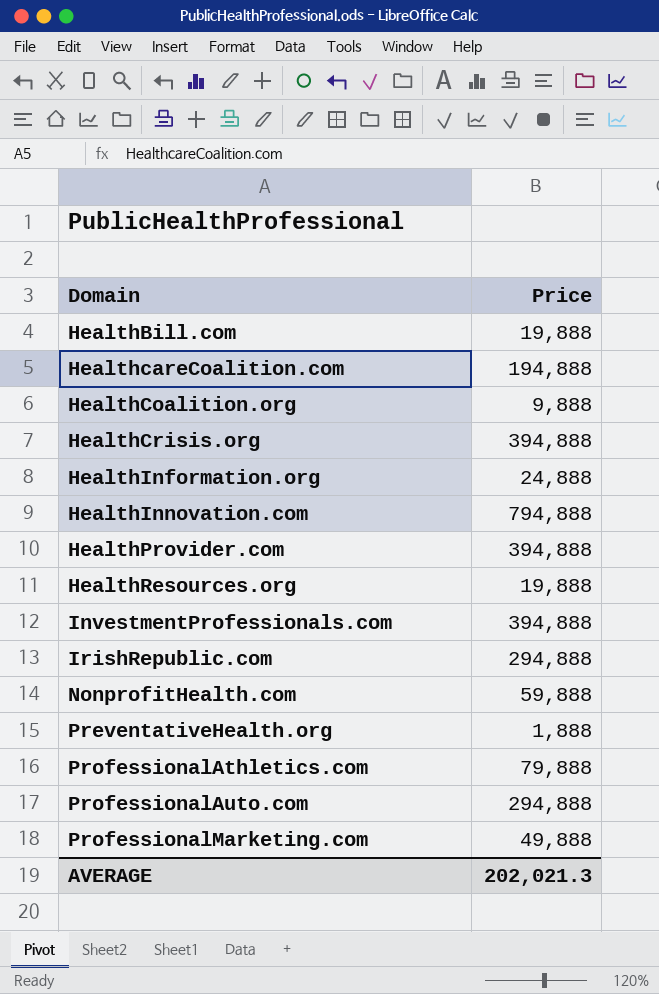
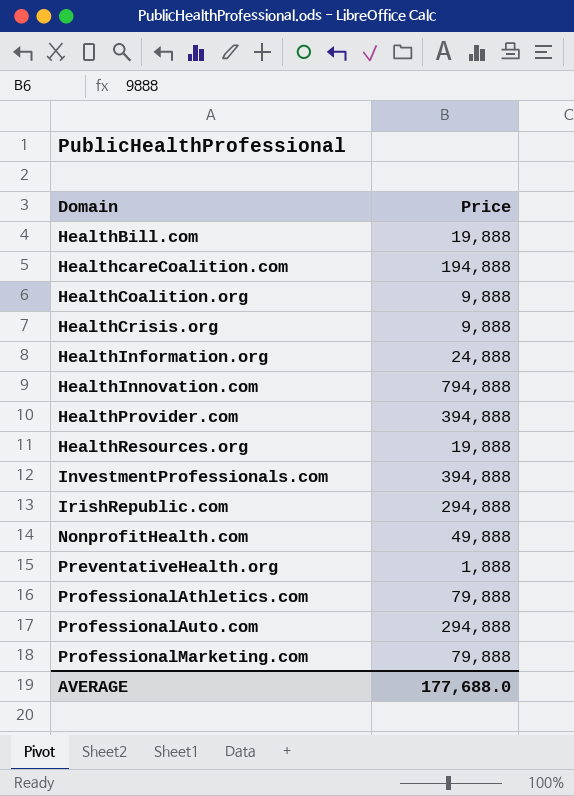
HealthCrisis.org | Price: 394,888 -> 9,888
NonprofitHealth.com | Price: 59,888 -> 49,888
ProfessionalMarketing.com | Price: 49,888 -> 79,888
AVERAGE | Price: 202,021.3 -> 177,688.0

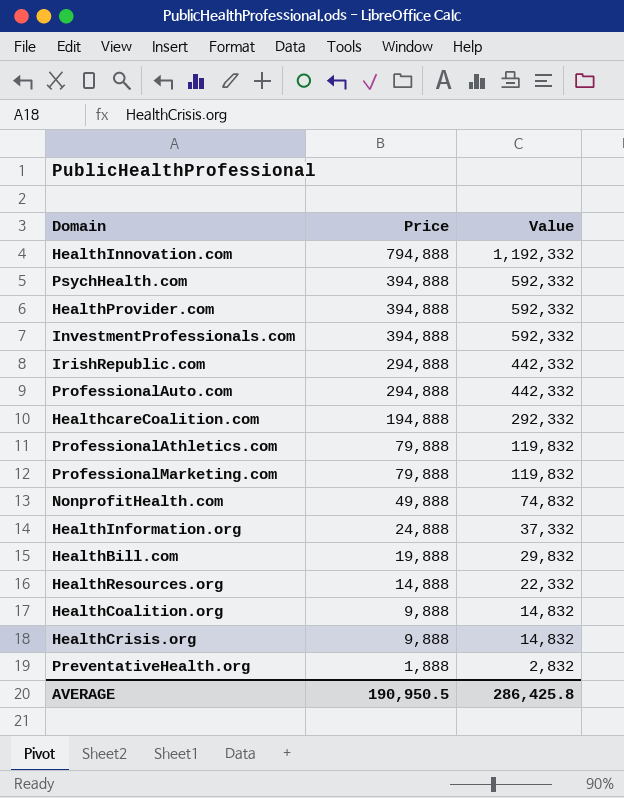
row order: Domain ascending -> Price descending
column Value | formula: none -> [Price] * 1.5
row PsychHealth.com: none -> 394,888 | 592,332
HealthResources.org | Price: 19,888 -> 14,888
AVERAGE | Price: 177,688.0 -> 190,950.5

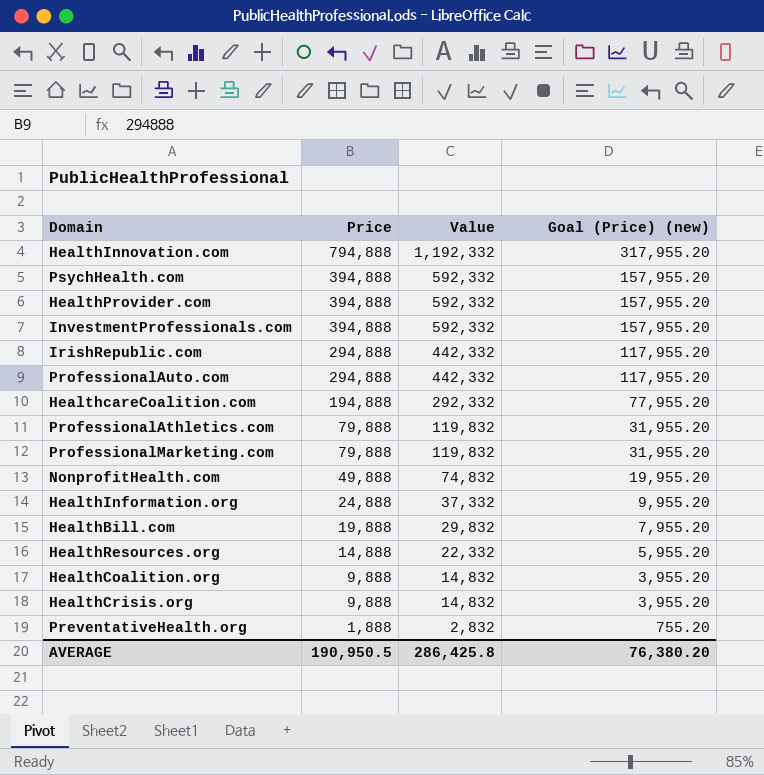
column Goal (Price) (new) | formula: none -> [Price] * 0.4

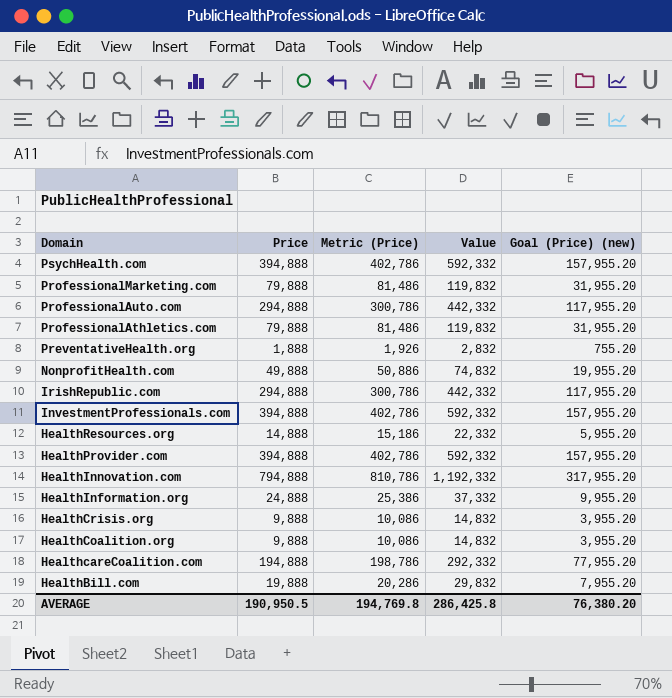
row order: Price descending -> Domain descending
column Metric (Price) | formula: none -> [Price] * 1.02

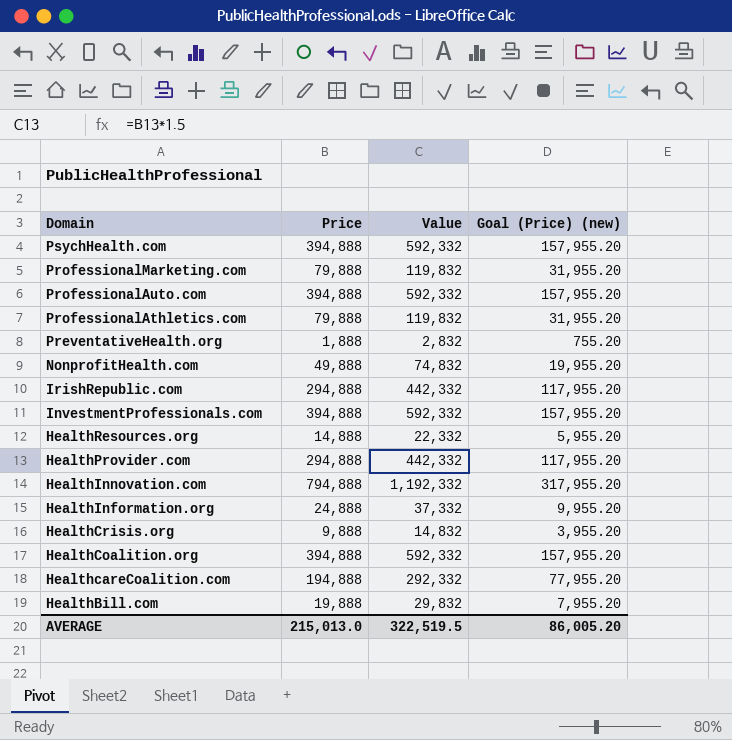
column Metric (Price) | formula: [Price] * 1.02 -> none
ProfessionalAuto.com | Price: 294,888 -> 394,888
ProfessionalAuto.com | Value: 442,332 -> 592,332
ProfessionalAuto.com | Goal (Price) (new): 117,955.20 -> 157,955.20
HealthProvider.com | Price: 394,888 -> 294,888
HealthProvider.com | Value: 592,332 -> 442,332
HealthProvider.com | Goal (Price) (new): 157,955.20 -> 117,955.20
HealthCoalition.org | Price: 9,888 -> 394,888
HealthCoalition.org | Value: 14,832 -> 592,332
HealthCoalition.org | Goal (Price) (new): 3,955.20 -> 157,955.20
AVERAGE | Price: 190,950.5 -> 215,013.0
AVERAGE | Value: 286,425.8 -> 322,519.5
AVERAGE | Goal (Price) (new): 76,380.20 -> 86,005.20

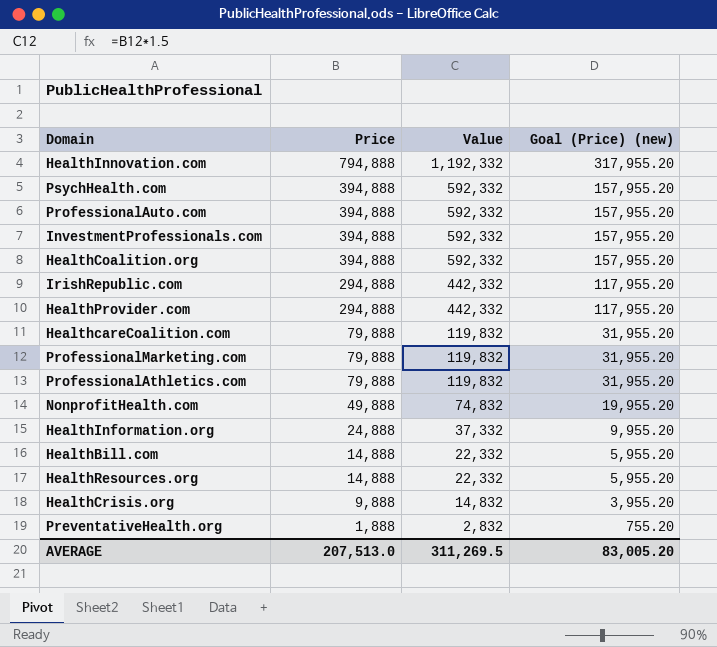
row order: Domain descending -> Price descending
HealthcareCoalition.com | Price: 194,888 -> 79,888
HealthcareCoalition.com | Value: 292,332 -> 119,832
HealthcareCoalition.com | Goal (Price) (new): 77,955.20 -> 31,955.20
HealthBill.com | Price: 19,888 -> 14,888
HealthBill.com | Value: 29,832 -> 22,332
HealthBill.com | Goal (Price) (new): 7,955.20 -> 5,955.20
AVERAGE | Price: 215,013.0 -> 207,513.0
AVERAGE | Value: 322,519.5 -> 311,269.5
AVERAGE | Goal (Price) (new): 86,005.20 -> 83,005.20

